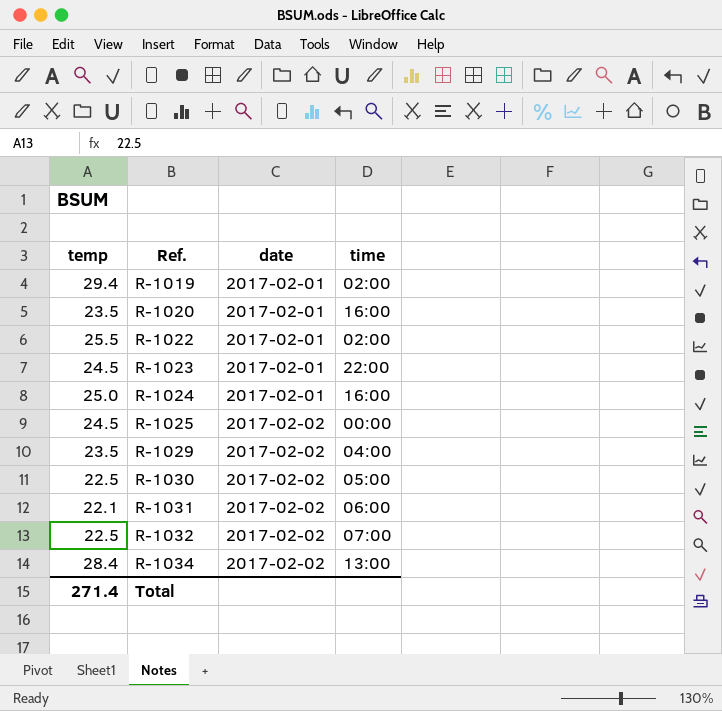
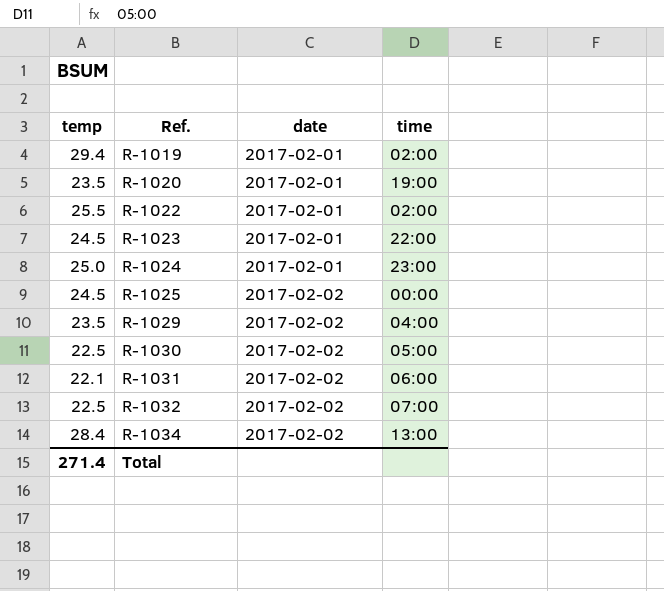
R-1020 | time: 16:00 -> 19:00
R-1024 | time: 16:00 -> 23:00

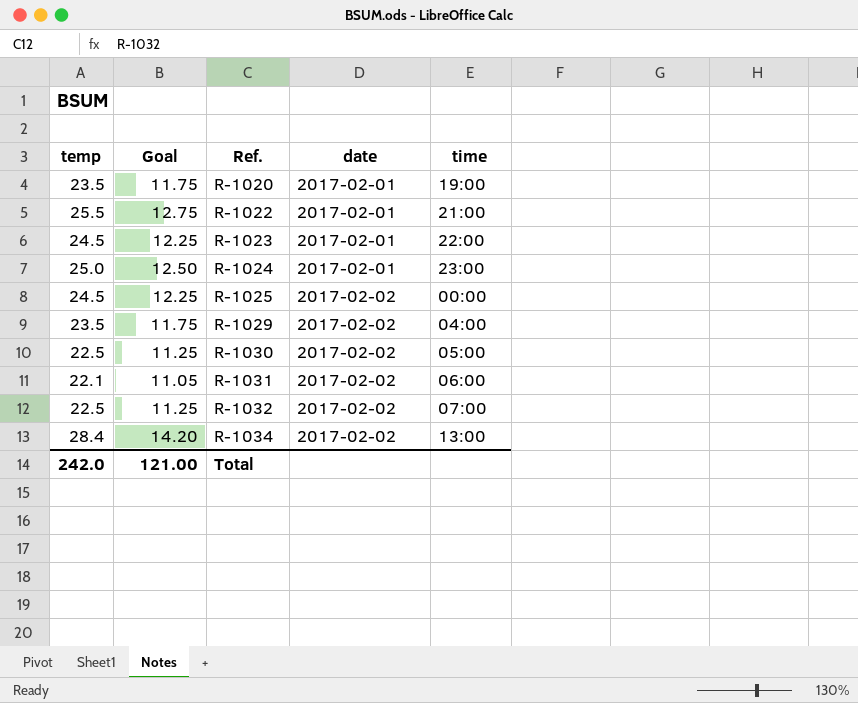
column Goal | formula: none -> [temp] * 0.5
row R-1019: 29.4 | 2017-02-01 | 02:00 -> none
R-1022 | time: 02:00 -> 21:00
Total | temp: 271.4 -> 242.0

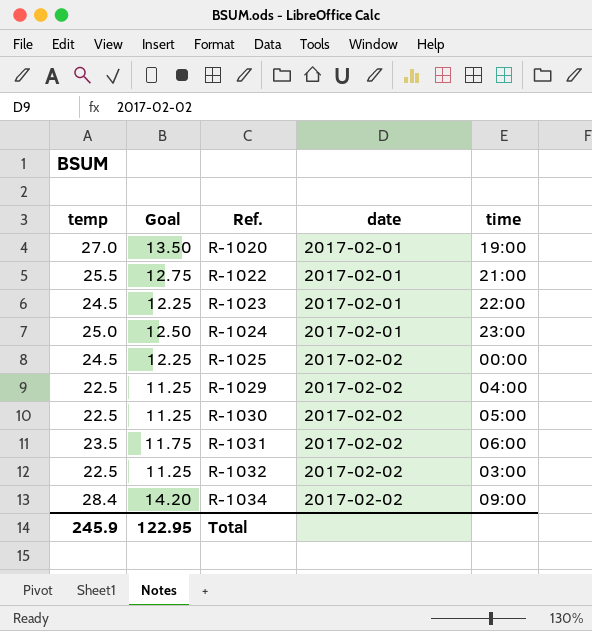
R-1020 | temp: 23.5 -> 27.0
R-1020 | Goal: 11.75 -> 13.50
R-1029 | temp: 23.5 -> 22.5
R-1029 | Goal: 11.75 -> 11.25
R-1031 | temp: 22.1 -> 23.5
R-1031 | Goal: 11.05 -> 11.75
R-1032 | time: 07:00 -> 03:00
R-1034 | time: 13:00 -> 09:00
Total | temp: 242.0 -> 245.9
Total | Goal: 121.00 -> 122.95

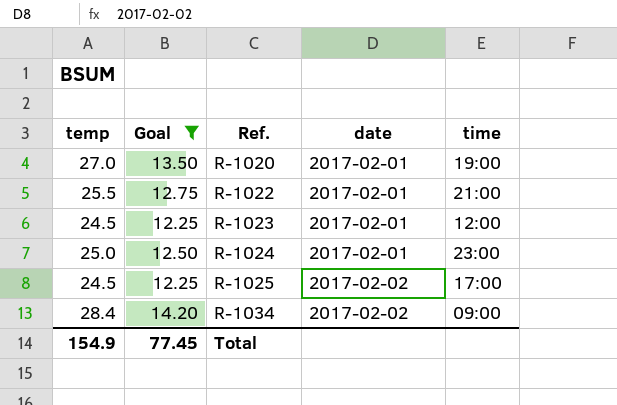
filter: none -> Goal >= 12.25
R-1023 | time: 22:00 -> 12:00
R-1025 | time: 00:00 -> 17:00
Total | temp: 245.9 -> 154.9
Total | Goal: 122.95 -> 77.45

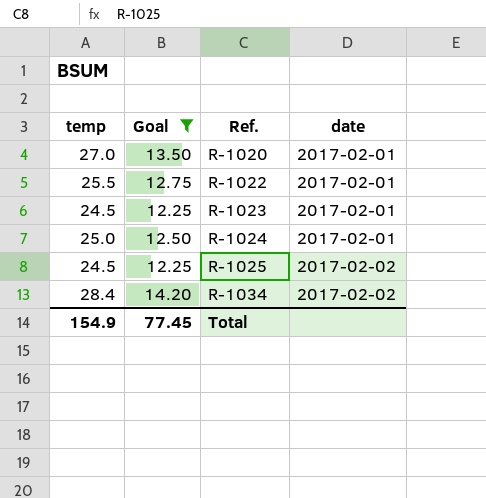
column time | position: 5 -> none

